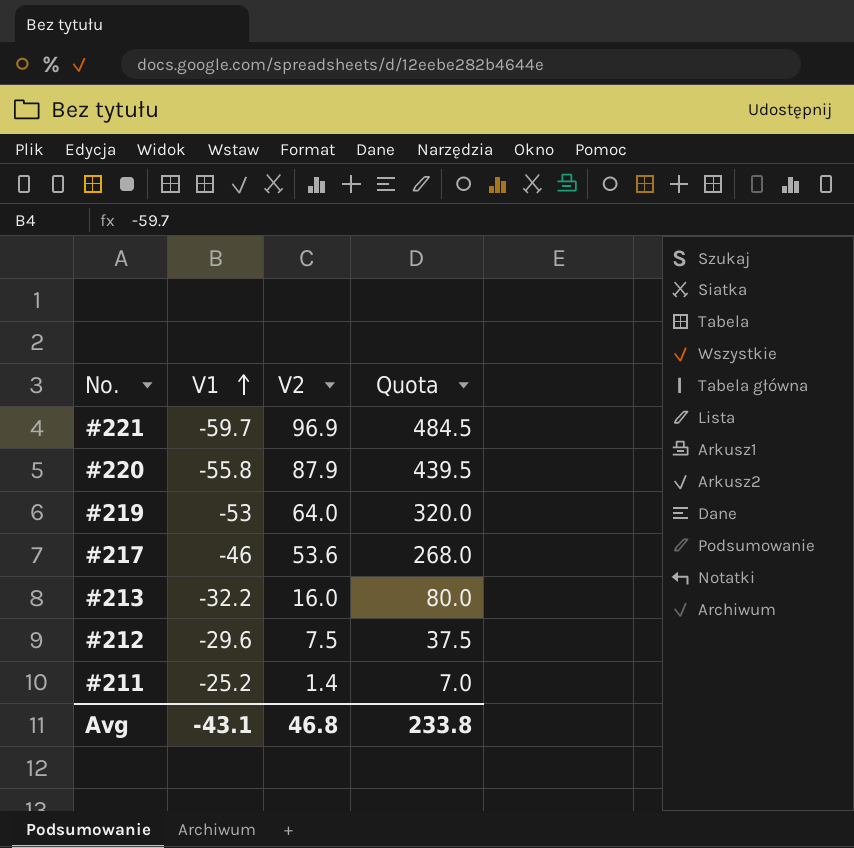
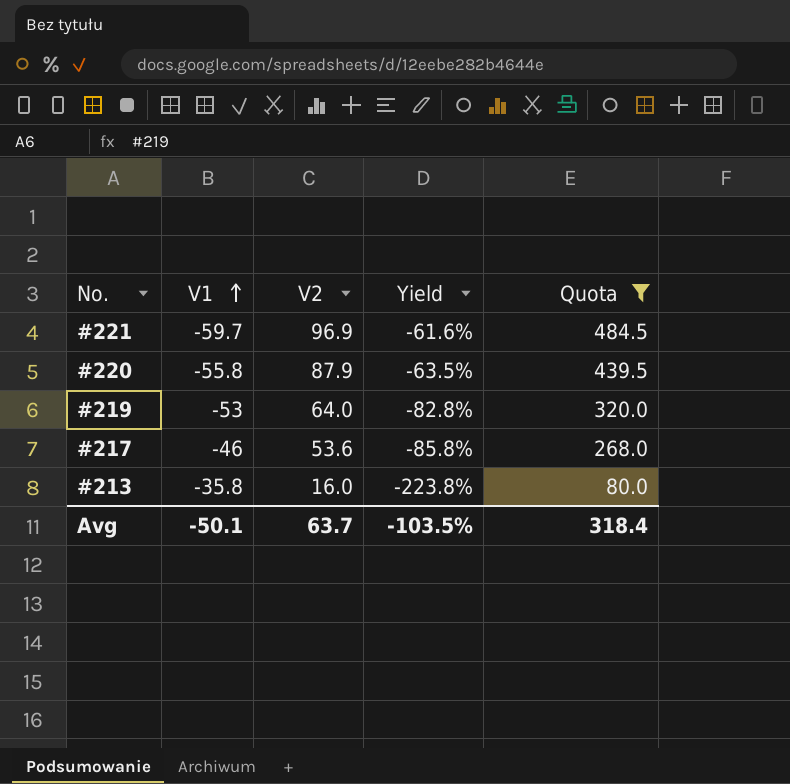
filter: none -> Quota >= 80.0
column Yield | formula: none -> [V1] / [V2]
#213 | V1: -32.2 -> -35.8
Avg | V1: -43.1 -> -50.1
Avg | V2: 46.8 -> 63.7
Avg | Quota: 233.8 -> 318.4

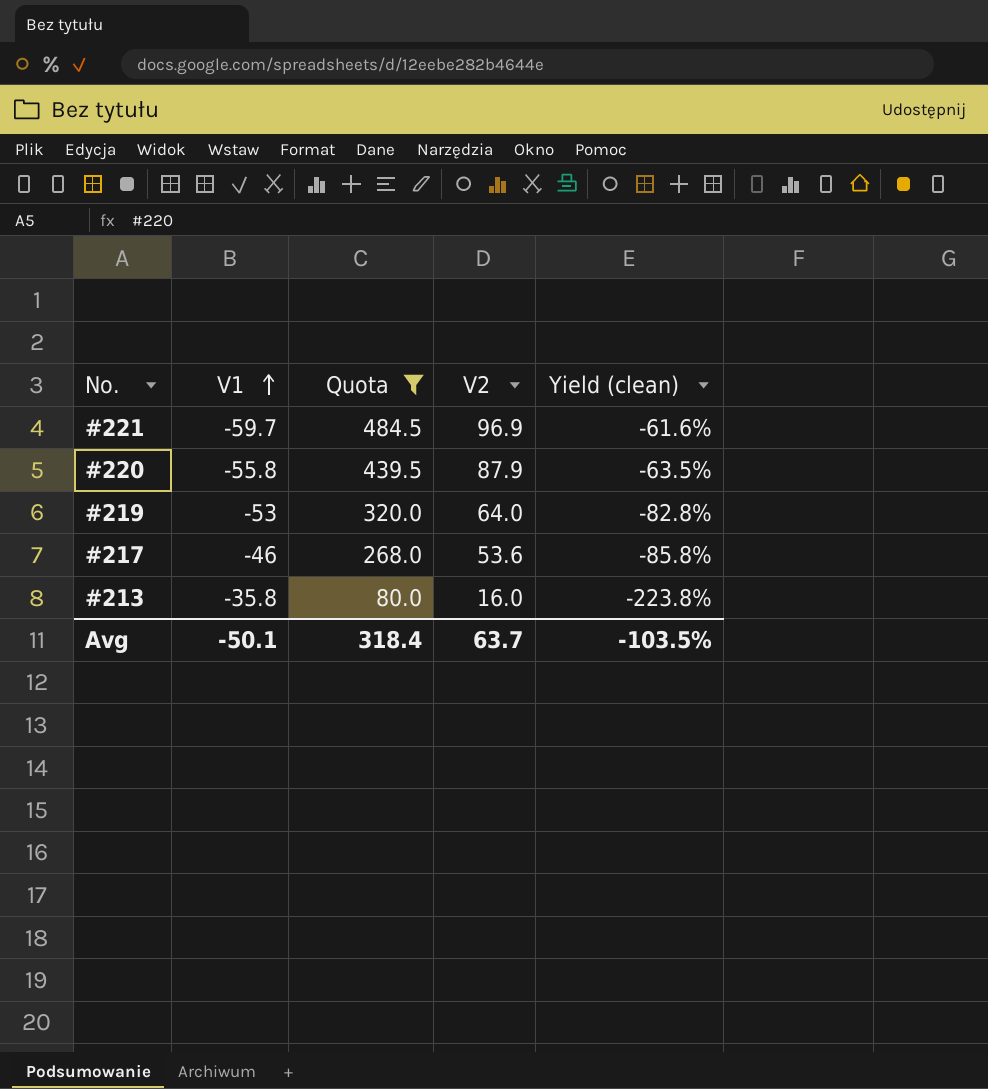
column Quota | position: 5 -> 3
column name: Yield -> Yield (clean)

